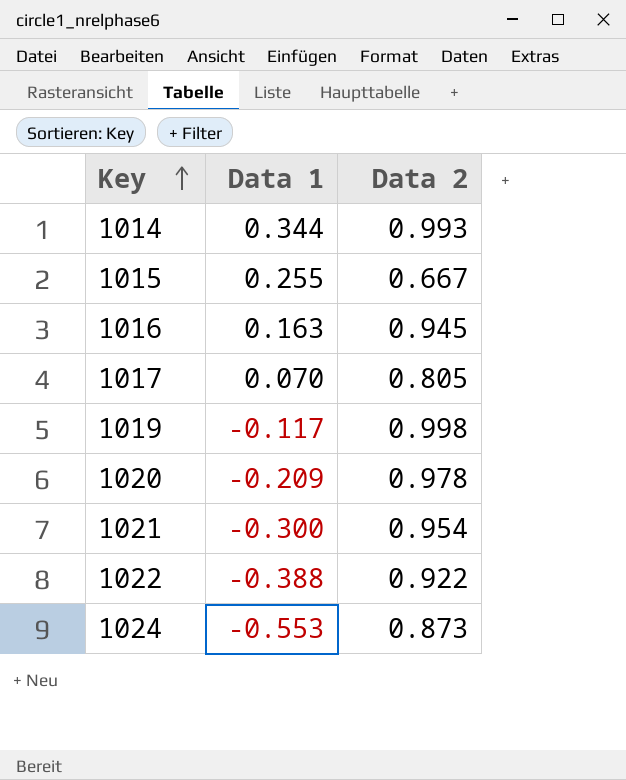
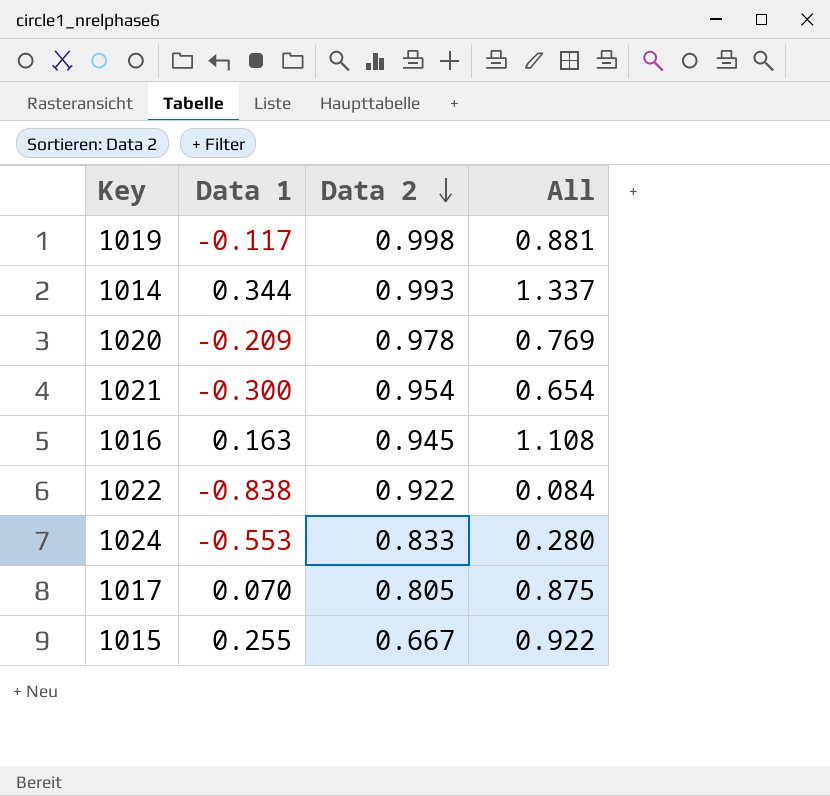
row order: Key ascending -> Data 2 descending
column All | formula: none -> [Data 1] + [Data 2]
1022 | Data 1: -0.388 -> -0.838
1024 | Data 2: 0.873 -> 0.833

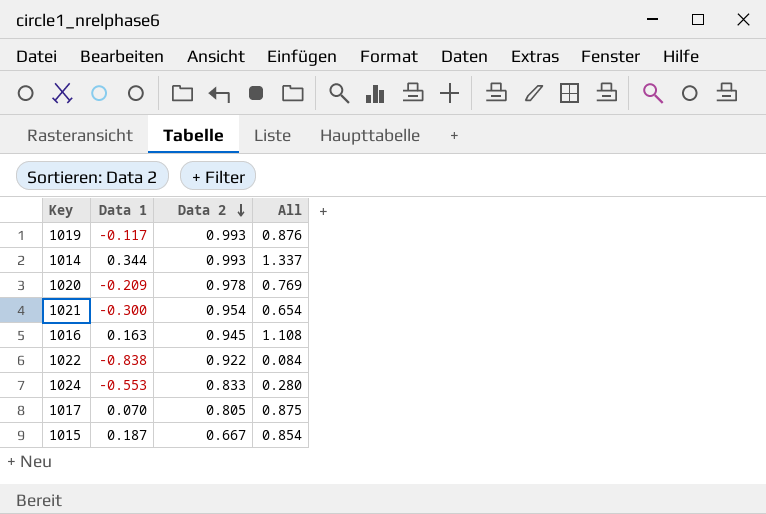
1019 | Data 2: 0.998 -> 0.993
1019 | All: 0.881 -> 0.876
1015 | Data 1: 0.255 -> 0.187
1015 | All: 0.922 -> 0.854

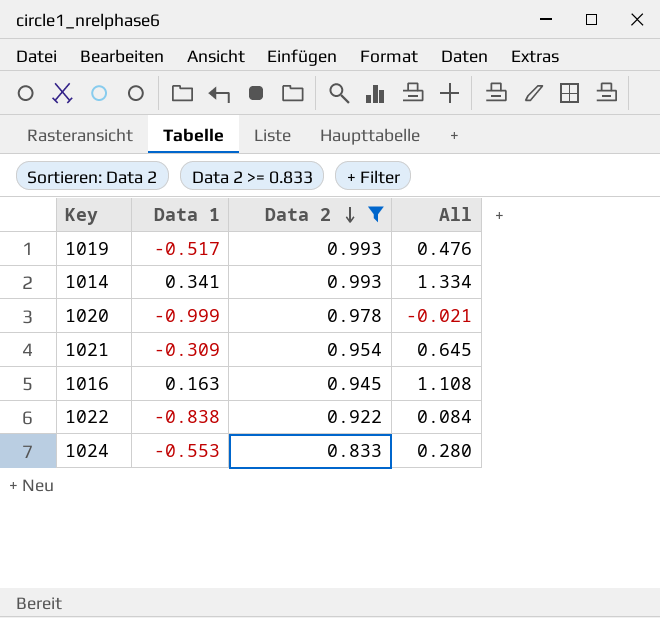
filter: none -> Data 2 >= 0.833
1019 | Data 1: -0.117 -> -0.517
1019 | All: 0.876 -> 0.476
1014 | Data 1: 0.344 -> 0.341
1014 | All: 1.337 -> 1.334
1020 | Data 1: -0.209 -> -0.999
1020 | All: 0.769 -> -0.021
1021 | Data 1: -0.300 -> -0.309
1021 | All: 0.654 -> 0.645

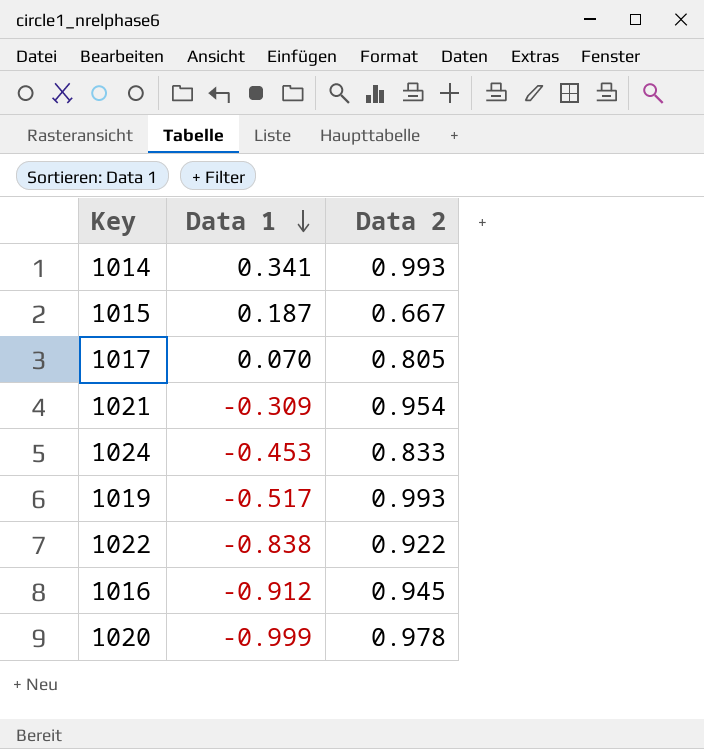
filter: Data 2 >= 0.833 -> none
row order: Data 2 descending -> Data 1 descending
column All | formula: [Data 1] + [Data 2] -> none
1024 | Data 1: -0.553 -> -0.453
1016 | Data 1: 0.163 -> -0.912

